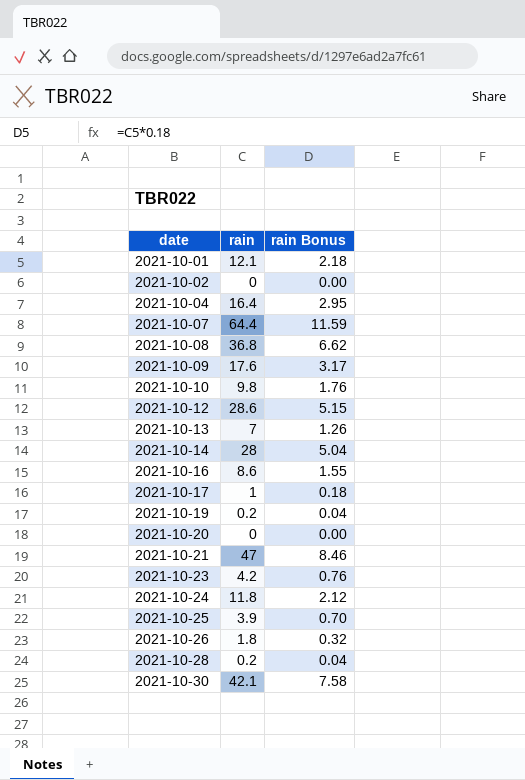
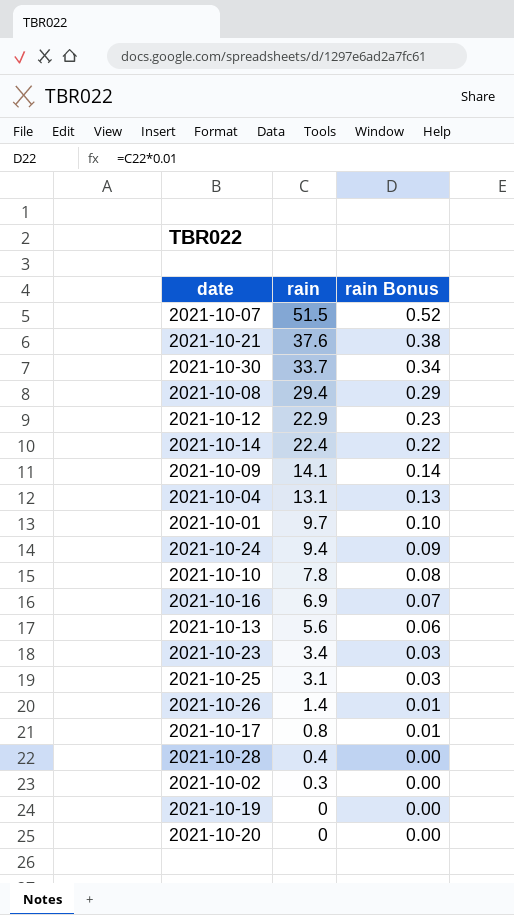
row order: date ascending -> rain descending
column rain Bonus | formula: [rain] * 0.18 -> [rain] * 0.01
2021-10-07 | rain: 64.4 -> 51.5
2021-10-21 | rain: 47 -> 37.6
2021-10-30 | rain: 42.1 -> 33.7
2021-10-08 | rain: 36.8 -> 29.4
2021-10-12 | rain: 28.6 -> 22.9
2021-10-14 | rain: 28 -> 22.4
2021-10-09 | rain: 17.6 -> 14.1
2021-10-04 | rain: 16.4 -> 13.1
2021-10-01 | rain: 12.1 -> 9.7
2021-10-24 | rain: 11.8 -> 9.4
2021-10-10 | rain: 9.8 -> 7.8
2021-10-16 | rain: 8.6 -> 6.9
2021-10-13 | rain: 7 -> 5.6
2021-10-23 | rain: 4.2 -> 3.4
2021-10-25 | rain: 3.9 -> 3.1
2021-10-26 | rain: 1.8 -> 1.4
2021-10-17 | rain: 1 -> 0.8
2021-10-28 | rain: 0.2 -> 0.4
2021-10-02 | rain: 0 -> 0.3
2021-10-19 | rain: 0.2 -> 0

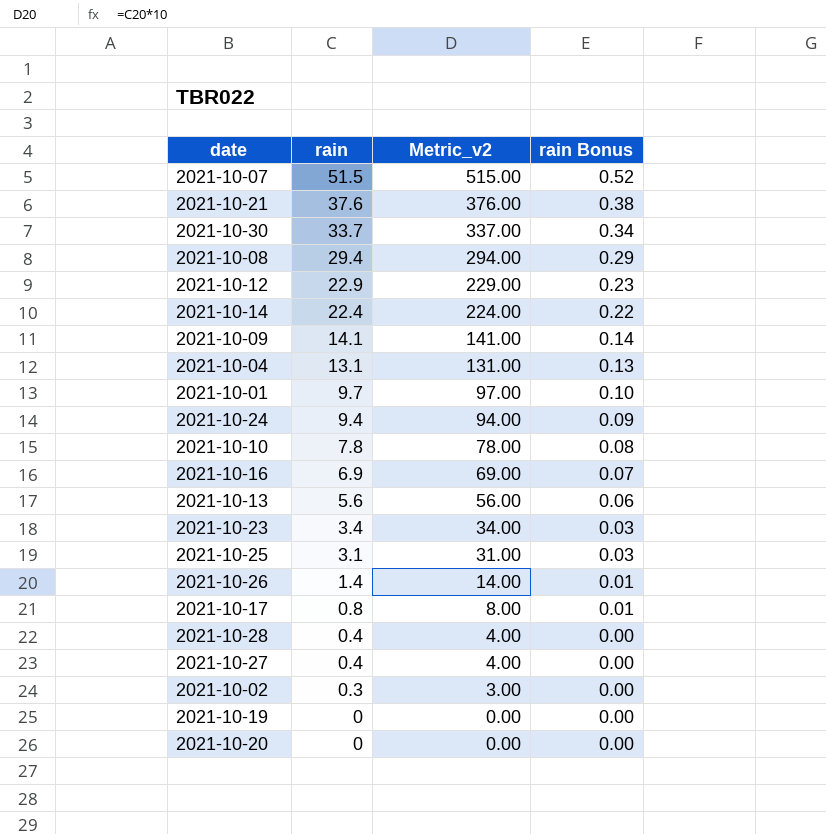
column Metric_v2 | formula: none -> [rain] * 10
row 2021-10-27: none -> 0.4 | 4.00 | 0.00

